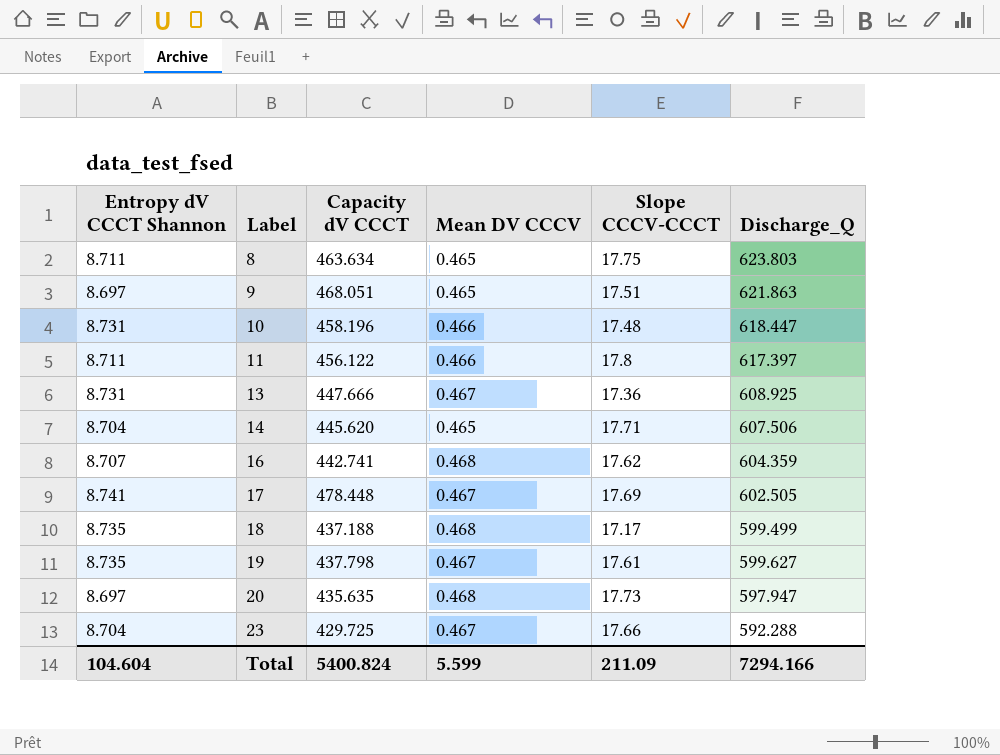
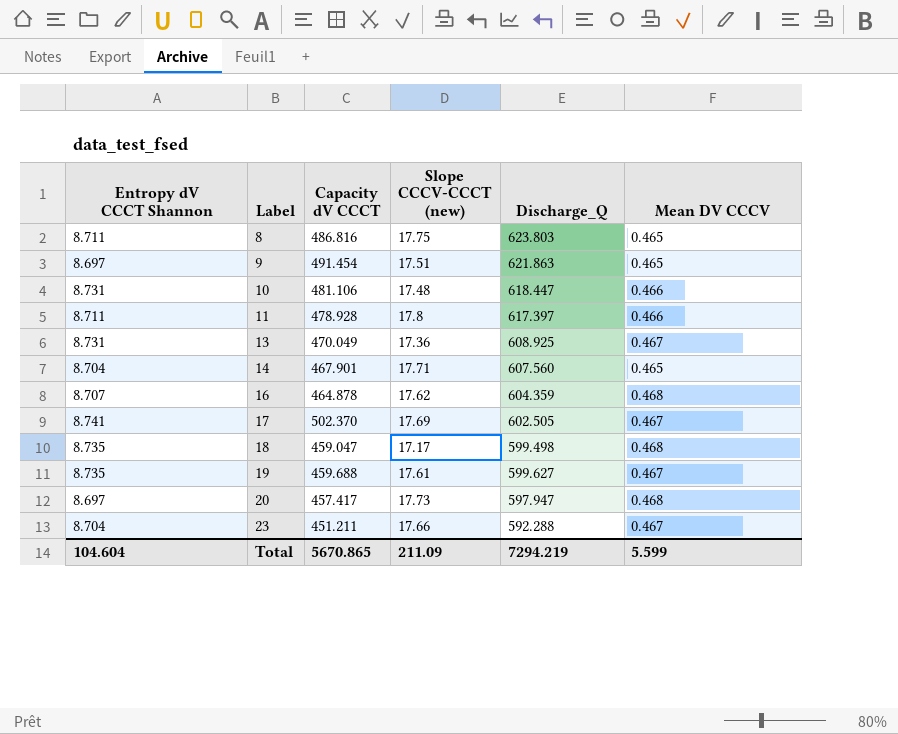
column name: Slope CCCV-CCCT -> Slope CCCV-CCCT (new)
column Mean DV CCCV | position: 4 -> 6
8 | Capacity dV CCCT: 463.634 -> 486.816
9 | Capacity dV CCCT: 468.051 -> 491.454
10 | Capacity dV CCCT: 458.196 -> 481.106
11 | Capacity dV CCCT: 456.122 -> 478.928
13 | Capacity dV CCCT: 447.666 -> 470.049
14 | Capacity dV CCCT: 445.620 -> 467.901
14 | Discharge_Q: 607.506 -> 607.560
16 | Capacity dV CCCT: 442.741 -> 464.878
17 | Capacity dV CCCT: 478.448 -> 502.370
18 | Capacity dV CCCT: 437.188 -> 459.047
18 | Discharge_Q: 599.499 -> 599.498
19 | Capacity dV CCCT: 437.798 -> 459.688
20 | Capacity dV CCCT: 435.635 -> 457.417
23 | Capacity dV CCCT: 429.725 -> 451.211
Total | Capacity dV CCCT: 5400.824 -> 5670.865
Total | Discharge_Q: 7294.166 -> 7294.219

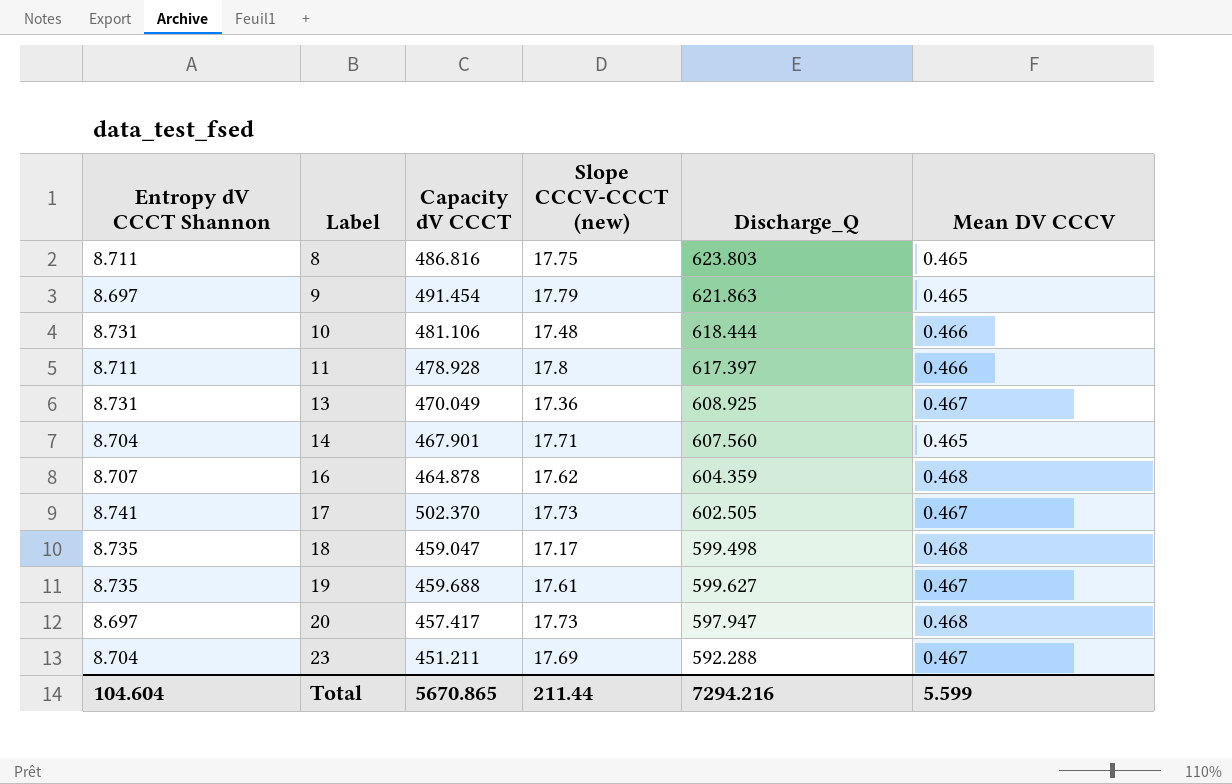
9 | Slope CCCV-CCCT (new): 17.51 -> 17.79
10 | Discharge_Q: 618.447 -> 618.444
17 | Slope CCCV-CCCT (new): 17.69 -> 17.73
23 | Slope CCCV-CCCT (new): 17.66 -> 17.69
Total | Slope CCCV-CCCT (new): 211.09 -> 211.44
Total | Discharge_Q: 7294.219 -> 7294.216

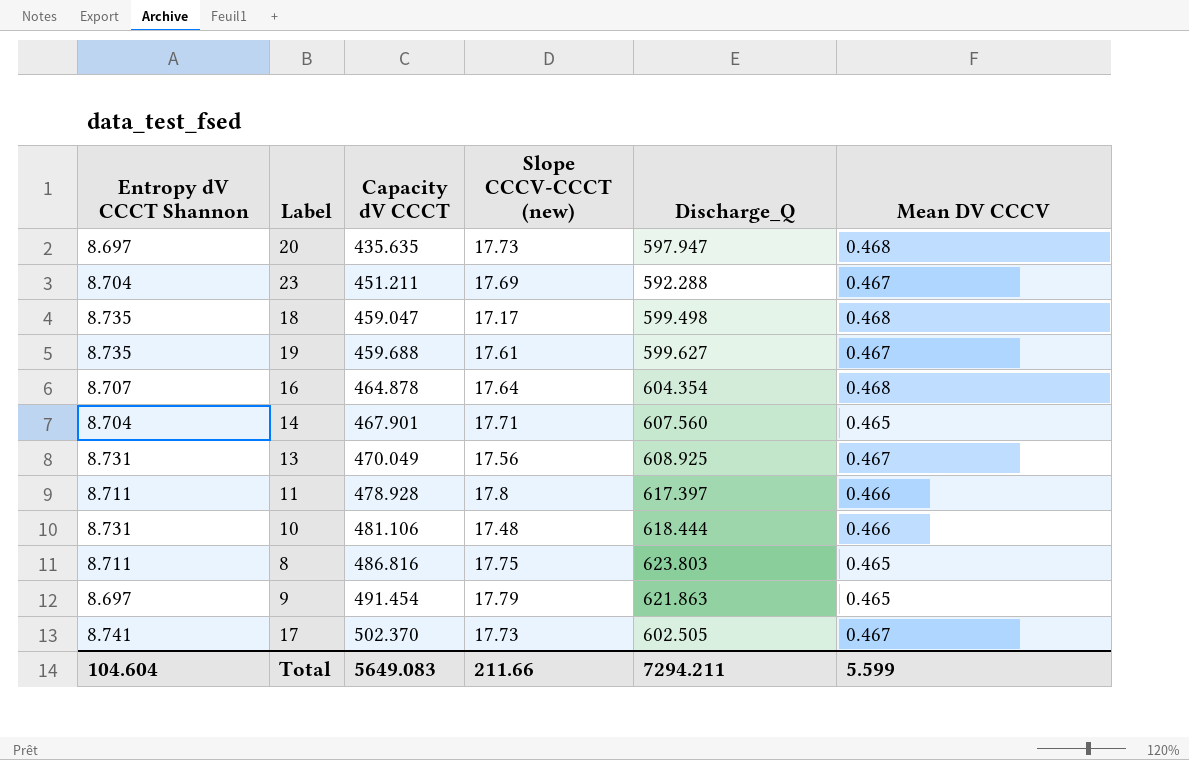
row order: Label ascending -> Capacity dV CCCT ascending
20 | Capacity dV CCCT: 457.417 -> 435.635
16 | Slope CCCV-CCCT (new): 17.62 -> 17.64
16 | Discharge_Q: 604.359 -> 604.354
13 | Slope CCCV-CCCT (new): 17.36 -> 17.56
Total | Capacity dV CCCT: 5670.865 -> 5649.083
Total | Slope CCCV-CCCT (new): 211.44 -> 211.66
Total | Discharge_Q: 7294.216 -> 7294.211

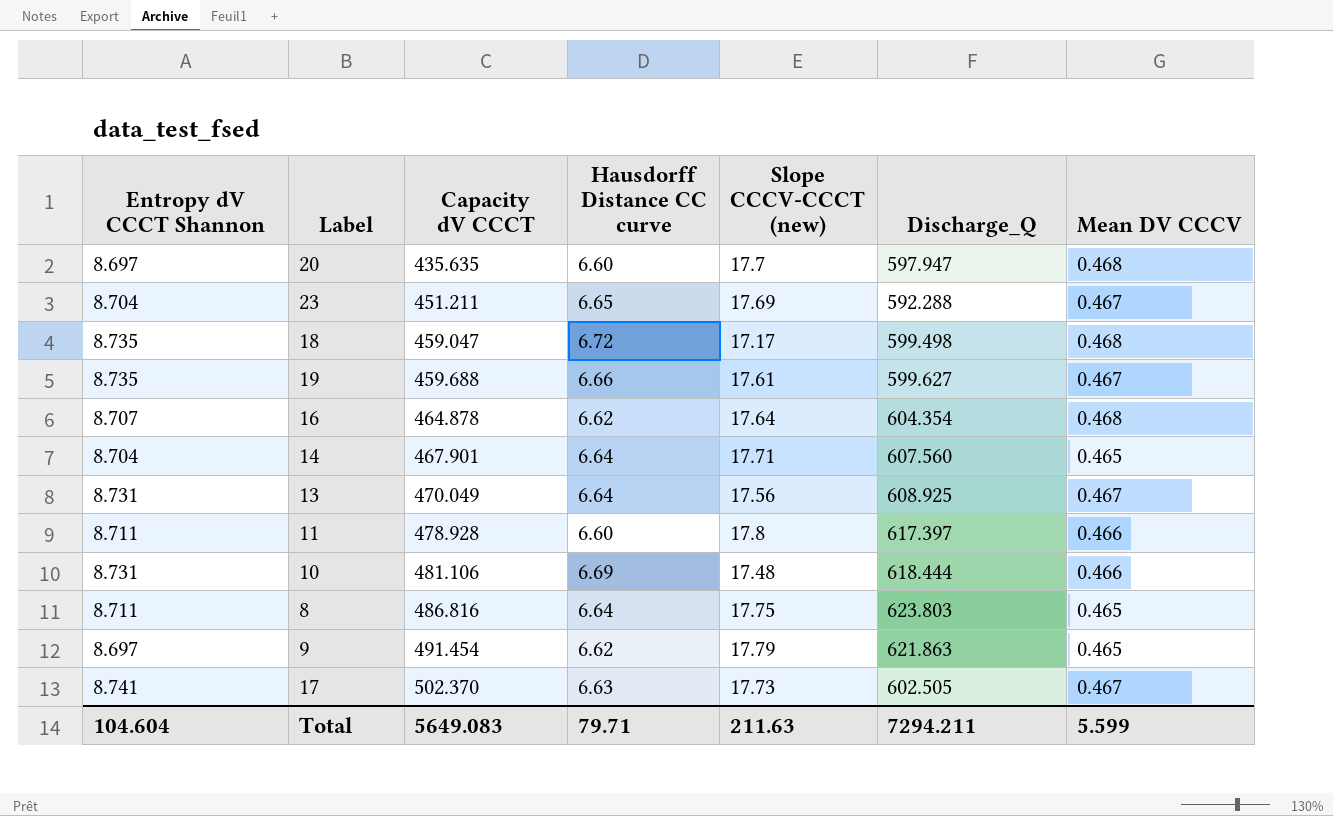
column Hausdorff Distance CC curve | position: none -> 4
20 | Slope CCCV-CCCT (new): 17.73 -> 17.7
Total | Slope CCCV-CCCT (new): 211.66 -> 211.63

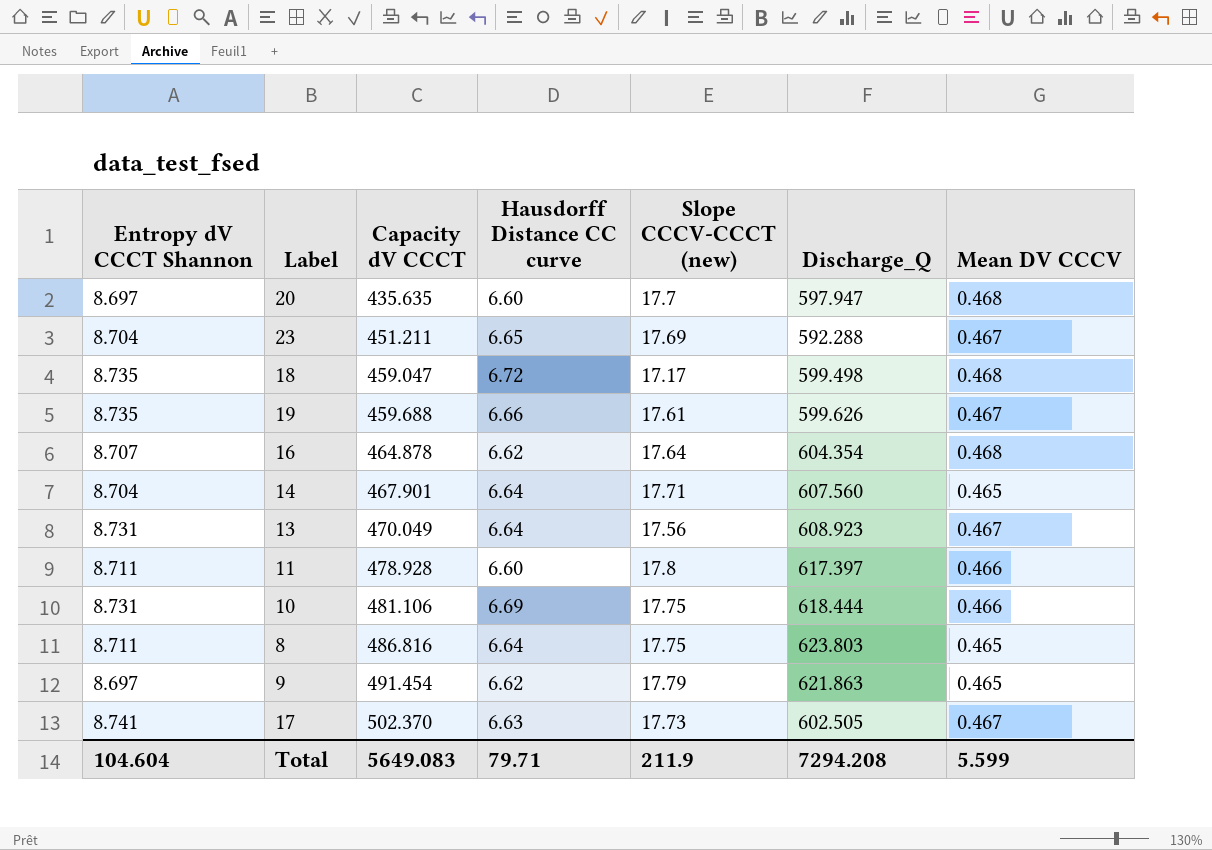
19 | Discharge_Q: 599.627 -> 599.626
13 | Discharge_Q: 608.925 -> 608.923
10 | Slope CCCV-CCCT (new): 17.48 -> 17.75
Total | Slope CCCV-CCCT (new): 211.63 -> 211.9
Total | Discharge_Q: 7294.211 -> 7294.208

